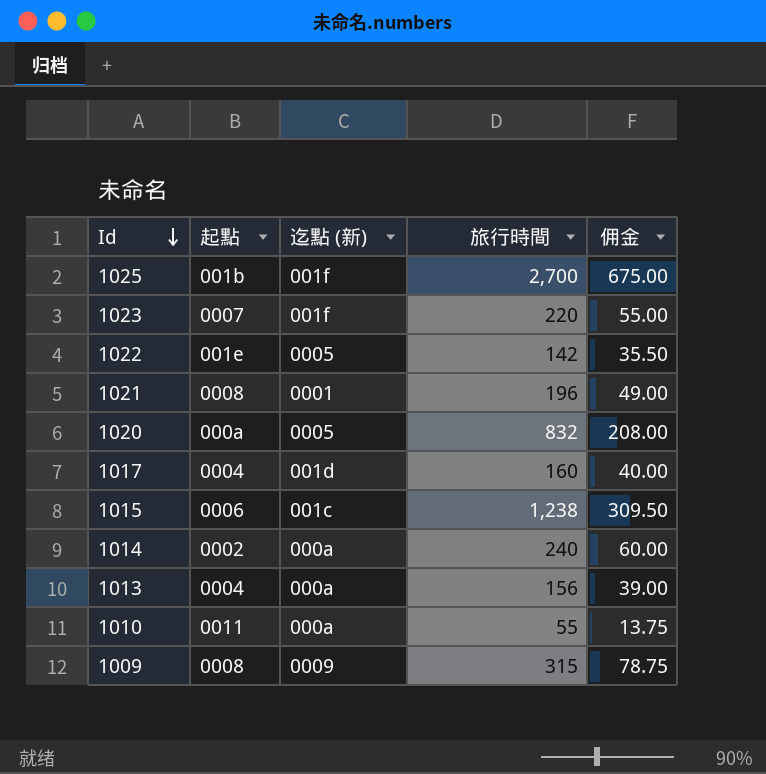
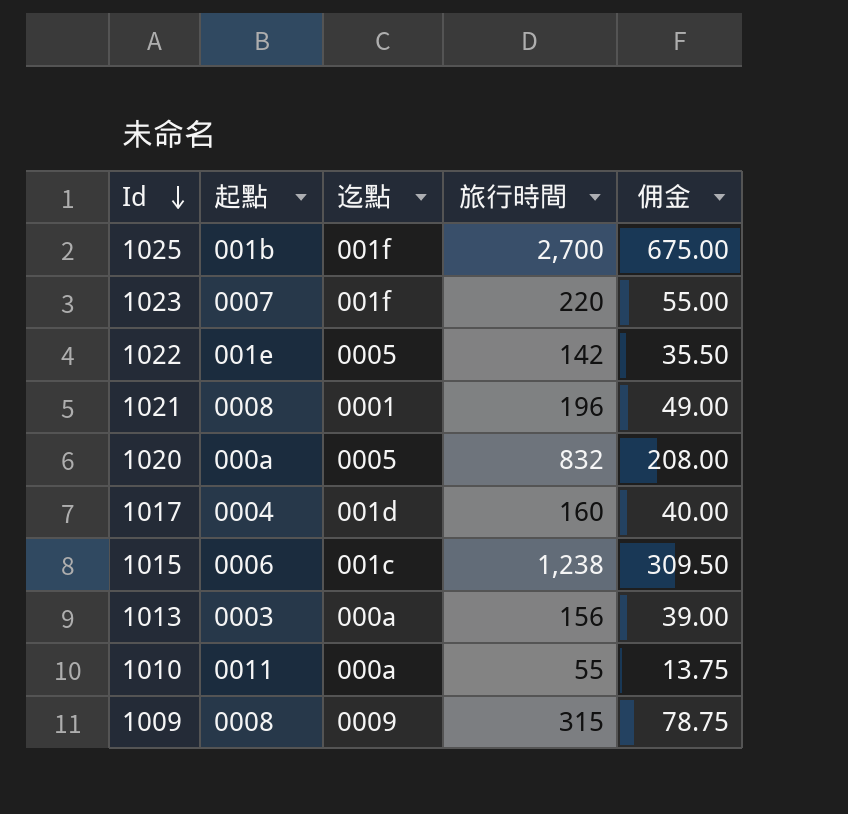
column name: 迄點 (新) -> 迄點
row 1014: 0002 | 000a | 240 | 60.00 -> none
1013 | 起點: 0004 -> 0003

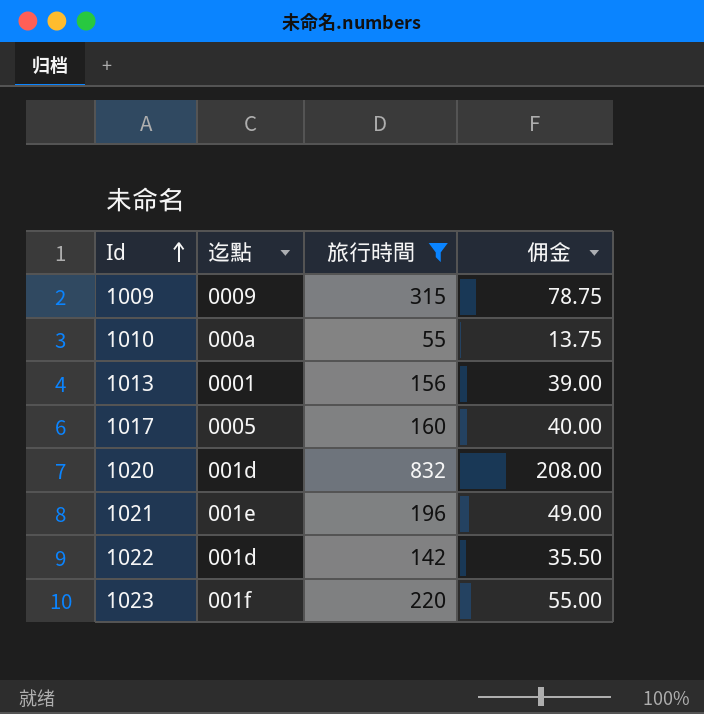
filter: none -> 旅行時間 <= 832
row order: Id descending -> Id ascending
column 起點 | position: 2 -> none
1013 | 迄點: 000a -> 0001
1017 | 迄點: 001d -> 0005
1020 | 迄點: 0005 -> 001d
1021 | 迄點: 0001 -> 001e
1022 | 迄點: 0005 -> 001d

